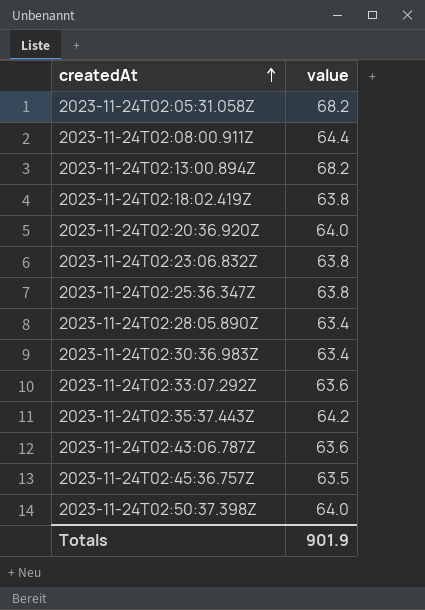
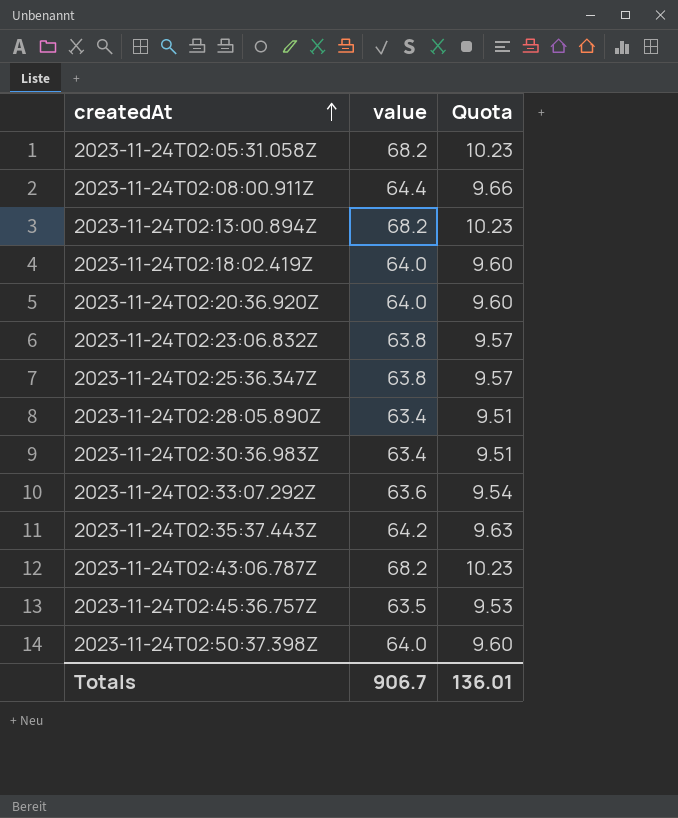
column Quota | formula: none -> [value] * 0.15
2023-11-24T02:18:02.419Z | value: 63.8 -> 64.0
2023-11-24T02:43:06.787Z | value: 63.6 -> 68.2
Totals | value: 901.9 -> 906.7

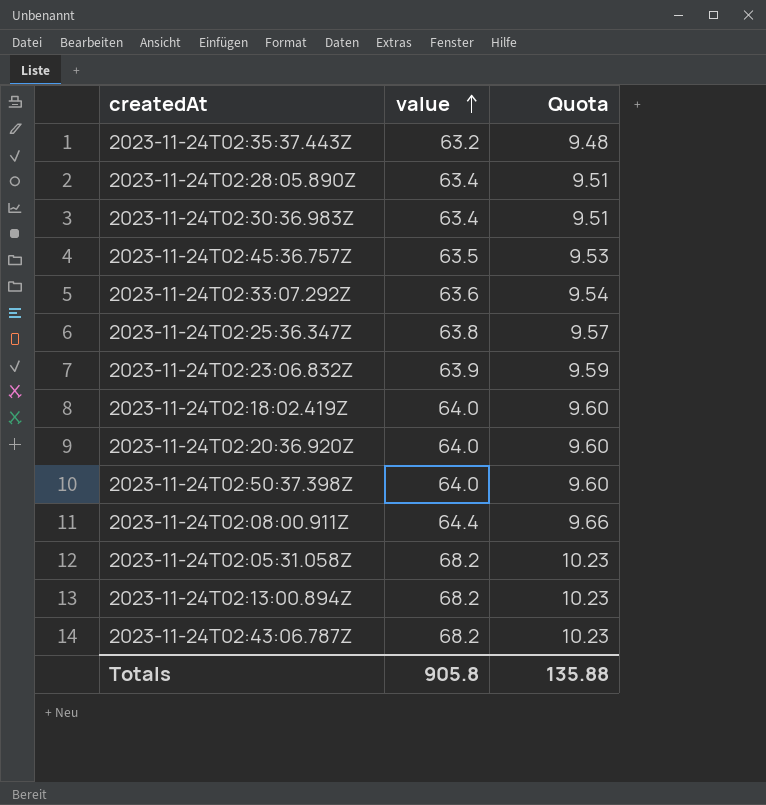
row order: createdAt ascending -> value ascending
2023-11-24T02:35:37.443Z | value: 64.2 -> 63.2
2023-11-24T02:35:37.443Z | Quota: 9.63 -> 9.48
2023-11-24T02:23:06.832Z | value: 63.8 -> 63.9
2023-11-24T02:23:06.832Z | Quota: 9.57 -> 9.59
Totals | value: 906.7 -> 905.8
Totals | Quota: 136.01 -> 135.88

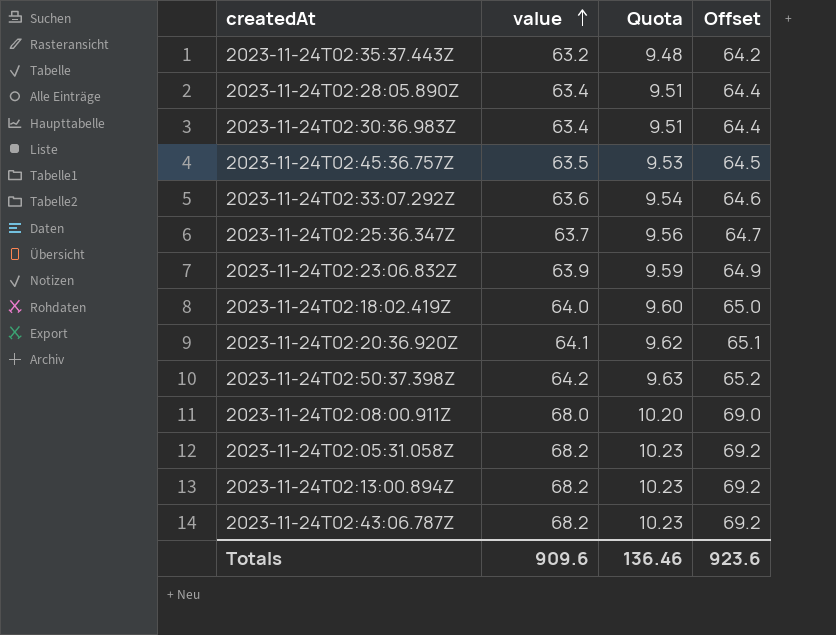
column Offset | formula: none -> [value] + 1
2023-11-24T02:25:36.347Z | value: 63.8 -> 63.7
2023-11-24T02:25:36.347Z | Quota: 9.57 -> 9.56
2023-11-24T02:20:36.920Z | value: 64.0 -> 64.1
2023-11-24T02:20:36.920Z | Quota: 9.60 -> 9.62
2023-11-24T02:50:37.398Z | value: 64.0 -> 64.2
2023-11-24T02:50:37.398Z | Quota: 9.60 -> 9.63
2023-11-24T02:08:00.911Z | value: 64.4 -> 68.0
2023-11-24T02:08:00.911Z | Quota: 9.66 -> 10.20
Totals | value: 905.8 -> 909.6
Totals | Quota: 135.88 -> 136.46

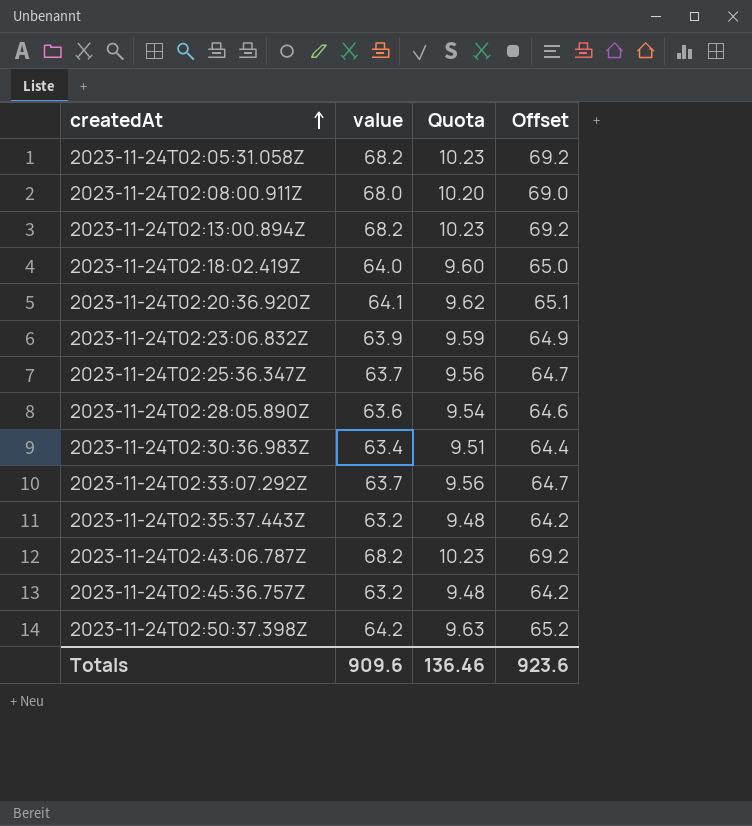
row order: value ascending -> createdAt ascending
2023-11-24T02:28:05.890Z | value: 63.4 -> 63.6
2023-11-24T02:28:05.890Z | Quota: 9.51 -> 9.54
2023-11-24T02:28:05.890Z | Offset: 64.4 -> 64.6
2023-11-24T02:33:07.292Z | value: 63.6 -> 63.7
2023-11-24T02:33:07.292Z | Quota: 9.54 -> 9.56
2023-11-24T02:33:07.292Z | Offset: 64.6 -> 64.7
2023-11-24T02:45:36.757Z | value: 63.5 -> 63.2
2023-11-24T02:45:36.757Z | Quota: 9.53 -> 9.48
2023-11-24T02:45:36.757Z | Offset: 64.5 -> 64.2

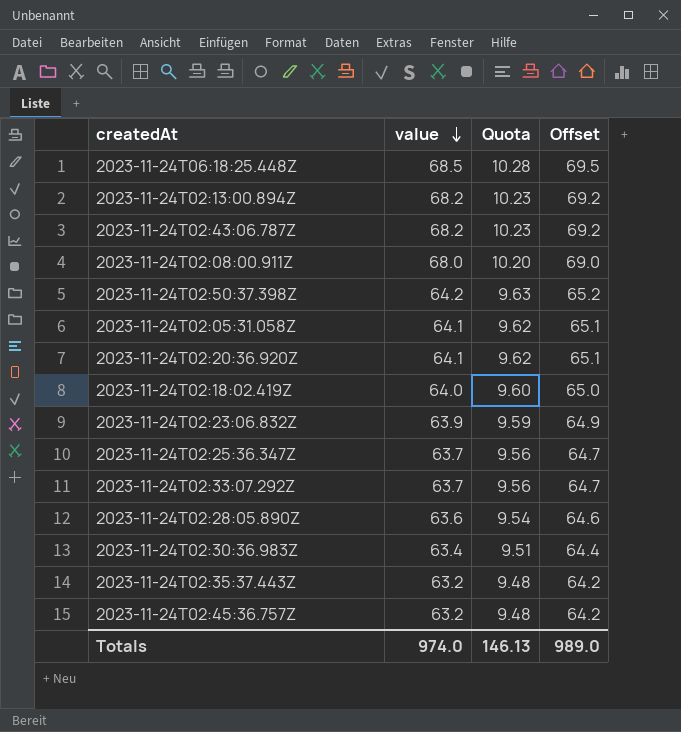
row order: createdAt ascending -> value descending
row 2023-11-24T06:18:25.448Z: none -> 68.5 | 10.28 | 69.5
2023-11-24T02:05:31.058Z | value: 68.2 -> 64.1
2023-11-24T02:05:31.058Z | Quota: 10.23 -> 9.62
2023-11-24T02:05:31.058Z | Offset: 69.2 -> 65.1
Totals | value: 909.6 -> 974.0
Totals | Quota: 136.46 -> 146.13
Totals | Offset: 923.6 -> 989.0

